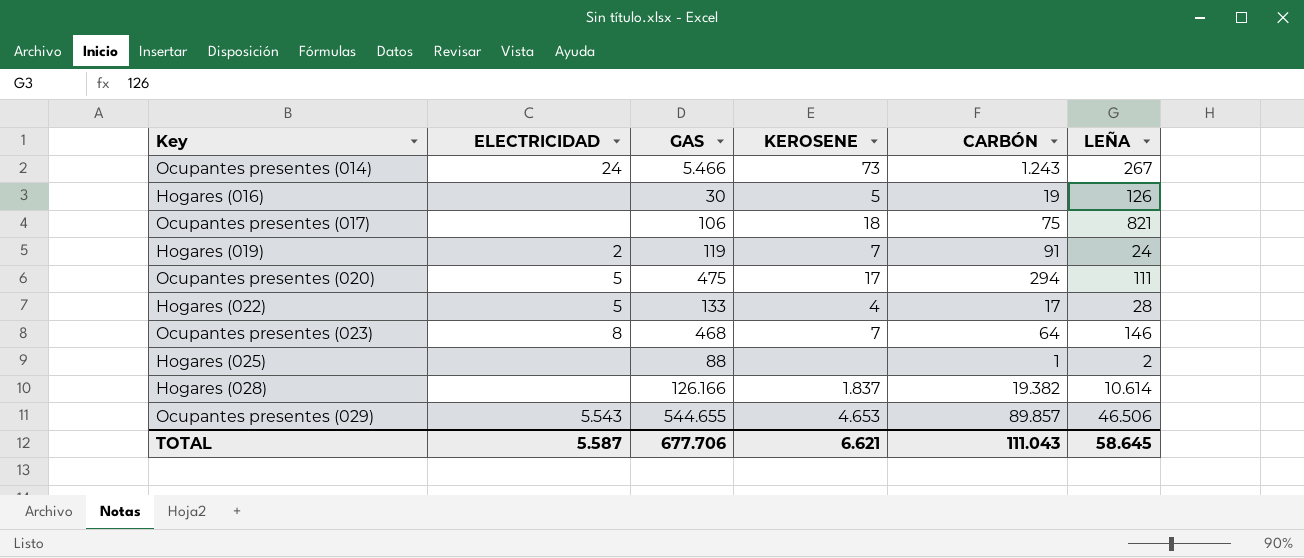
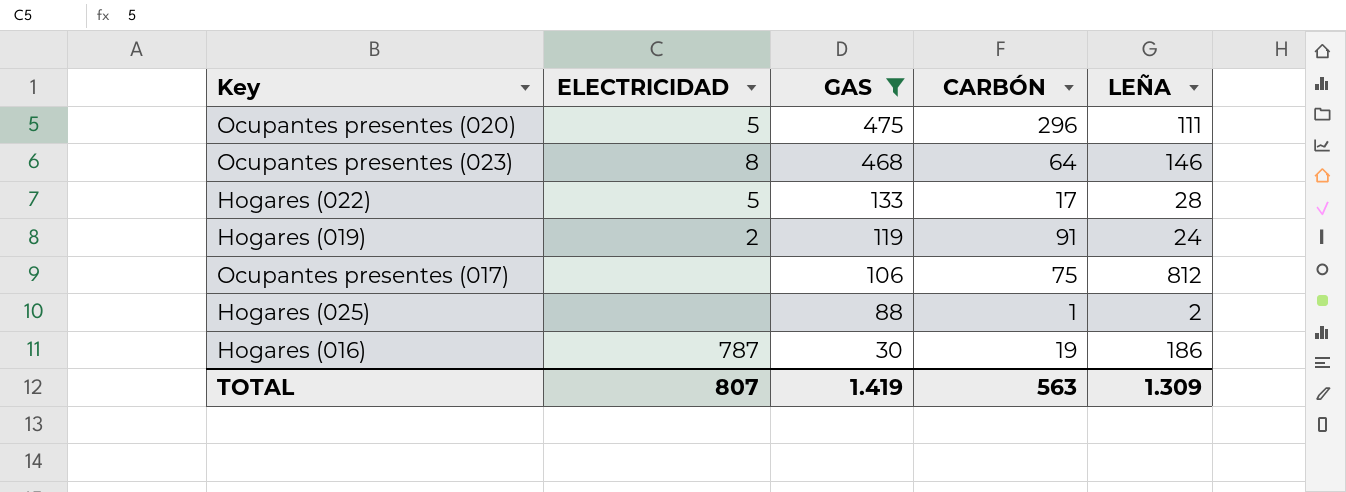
filter: none -> GAS <= 475
row order: none -> GAS descending
column KEROSENE | position: 4 -> none
Ocupantes presentes (020) | CARBÓN: 294 -> 296
Ocupantes presentes (017) | LEÑA: 821 -> 812
Hogares (016) | ELECTRICIDAD: none -> 787
Hogares (016) | LEÑA: 126 -> 186
TOTAL | ELECTRICIDAD: 5.587 -> 807
TOTAL | GAS: 677.706 -> 1.419
TOTAL | CARBÓN: 111.043 -> 563
TOTAL | LEÑA: 58.645 -> 1.309

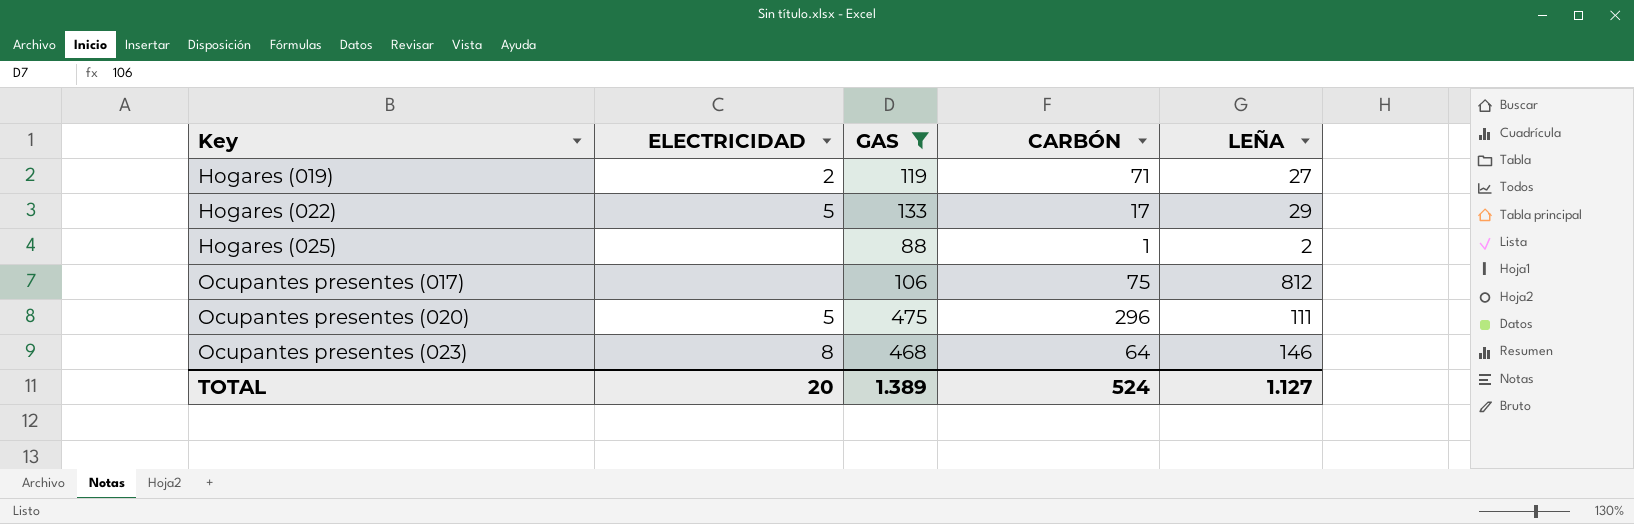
row order: GAS descending -> Key ascending
row Hogares (016): 787 | 30 | 19 | 186 -> none
Hogares (019) | CARBÓN: 91 -> 71
Hogares (019) | LEÑA: 24 -> 27
Hogares (022) | LEÑA: 28 -> 29
TOTAL | ELECTRICIDAD: 807 -> 20
TOTAL | GAS: 1.419 -> 1.389
TOTAL | CARBÓN: 563 -> 524
TOTAL | LEÑA: 1.309 -> 1.127

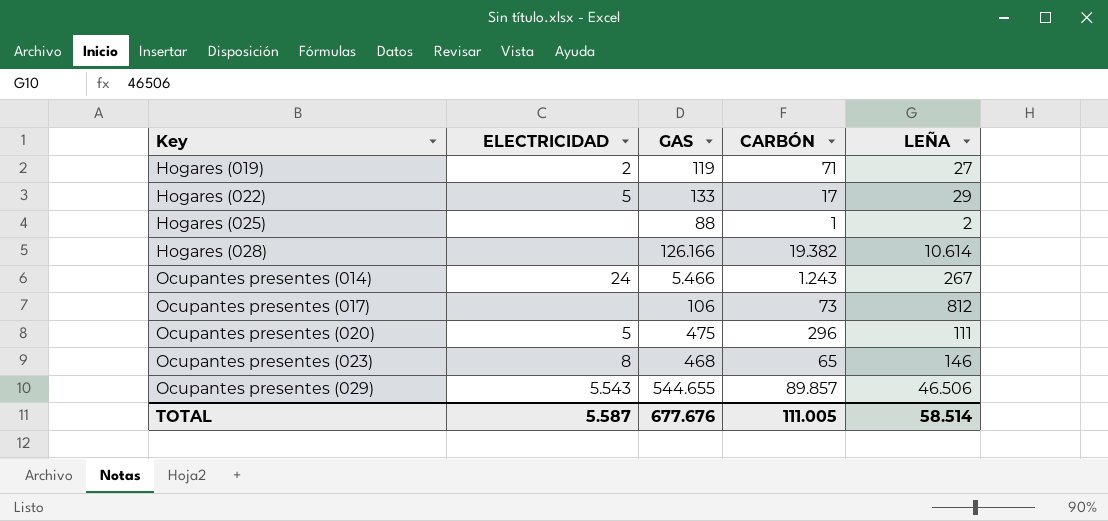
filter: GAS <= 475 -> none
Ocupantes presentes (017) | CARBÓN: 75 -> 73
Ocupantes presentes (023) | CARBÓN: 64 -> 65
TOTAL | ELECTRICIDAD: 20 -> 5.587
TOTAL | GAS: 1.389 -> 677.676
TOTAL | CARBÓN: 524 -> 111.005
TOTAL | LEÑA: 1.127 -> 58.514

